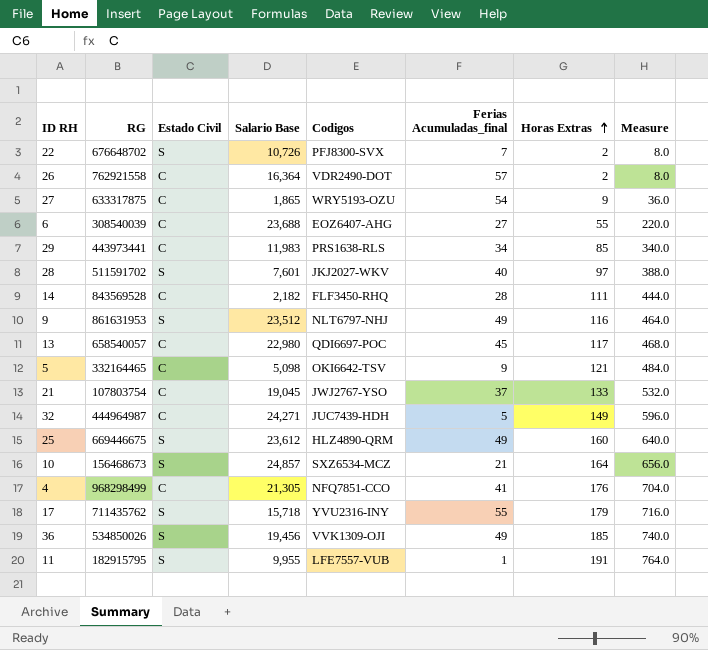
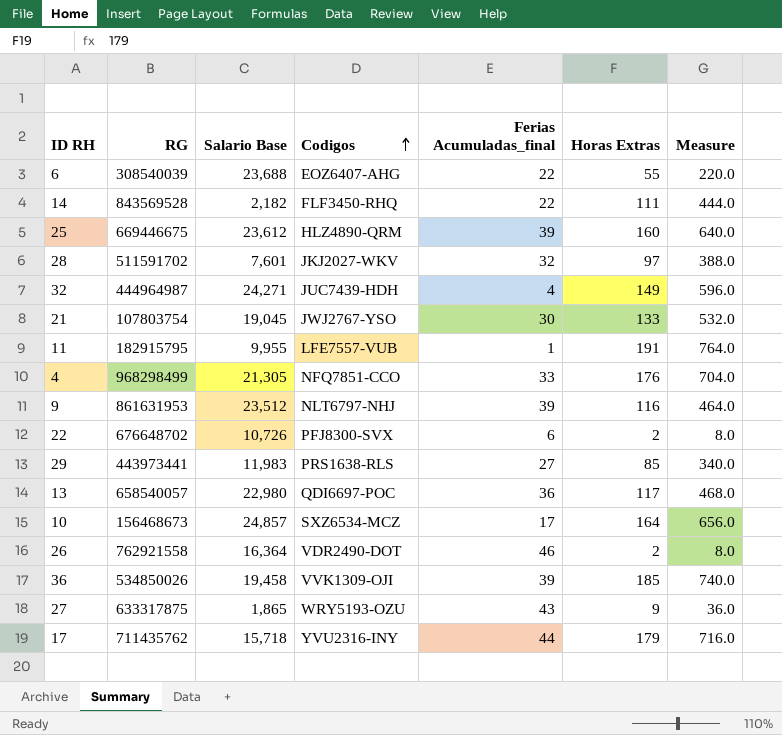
row order: Horas Extras ascending -> Codigos ascending
column Estado Civil | position: 3 -> none
row 5: 332164465 | C | 5,098 | OKI6642-TSV | 9 | 121 | 484.0 -> none
6 | Ferias Acumuladas_final: 27 -> 22
14 | Ferias Acumuladas_final: 28 -> 22
25 | Ferias Acumuladas_final: 49 -> 39
28 | Ferias Acumuladas_final: 40 -> 32
32 | Ferias Acumuladas_final: 5 -> 4
21 | Ferias Acumuladas_final: 37 -> 30
4 | Ferias Acumuladas_final: 41 -> 33
9 | Ferias Acumuladas_final: 49 -> 39
22 | Ferias Acumuladas_final: 7 -> 6
29 | Ferias Acumuladas_final: 34 -> 27
13 | Ferias Acumuladas_final: 45 -> 36
10 | Ferias Acumuladas_final: 21 -> 17
26 | Ferias Acumuladas_final: 57 -> 46
36 | Salario Base: 19,456 -> 19,458
36 | Ferias Acumuladas_final: 49 -> 39
27 | Ferias Acumuladas_final: 54 -> 43
17 | Ferias Acumuladas_final: 55 -> 44

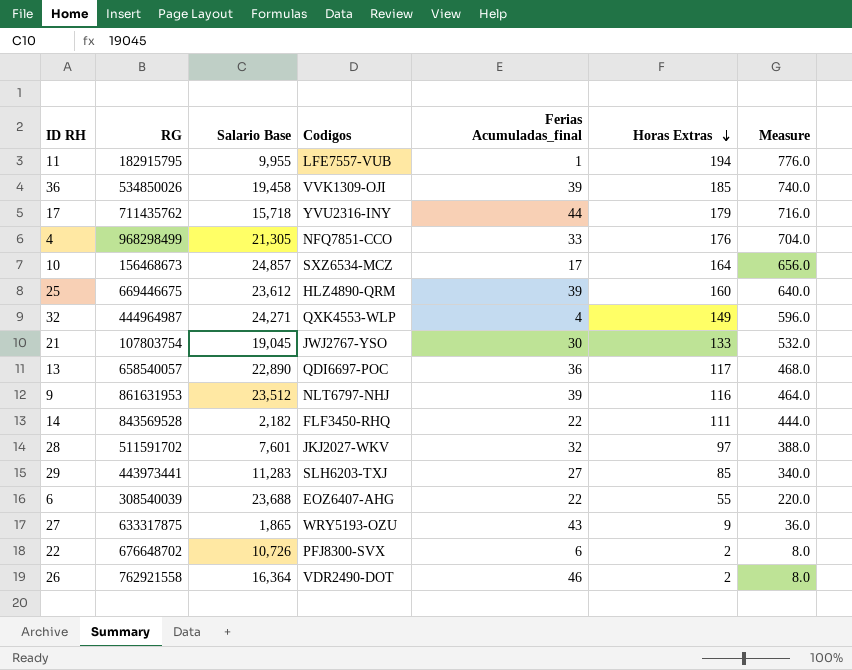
row order: Codigos ascending -> Horas Extras descending
11 | Horas Extras: 191 -> 194
11 | Measure: 764.0 -> 776.0
32 | Codigos: JUC7439-HDH -> QXK4553-WLP
13 | Salario Base: 22,980 -> 22,890
29 | Salario Base: 11,983 -> 11,283
29 | Codigos: PRS1638-RLS -> SLH6203-TXJ

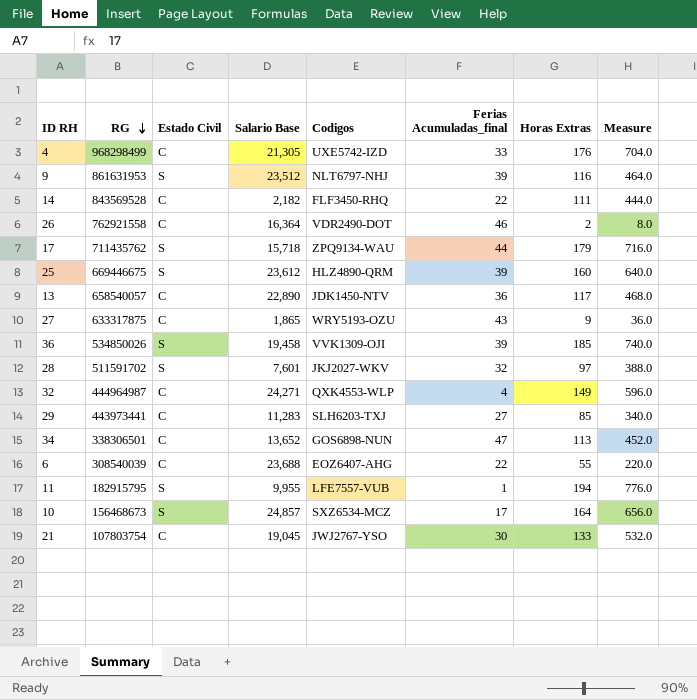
row order: Horas Extras descending -> RG descending
column Estado Civil | position: none -> 3
row 22: 676648702 | 10,726 | PFJ8300-SVX | 6 | 2 | 8.0 -> none
4 | Codigos: NFQ7851-CCO -> UXE5742-IZD
17 | Codigos: YVU2316-INY -> ZPQ9134-WAU
13 | Codigos: QDI6697-POC -> JDK1450-NTV
row 34: none -> 338306501 | C | 13,652 | GOS6898-NUN | 47 | 113 | 452.0

